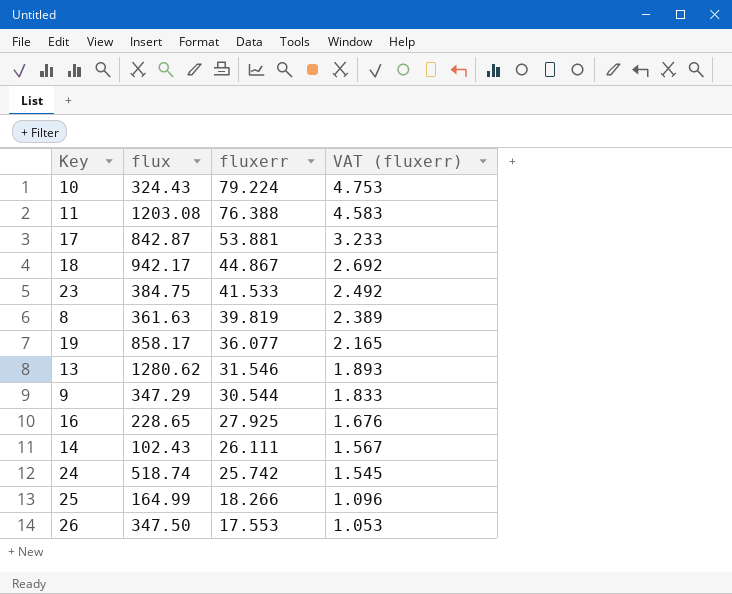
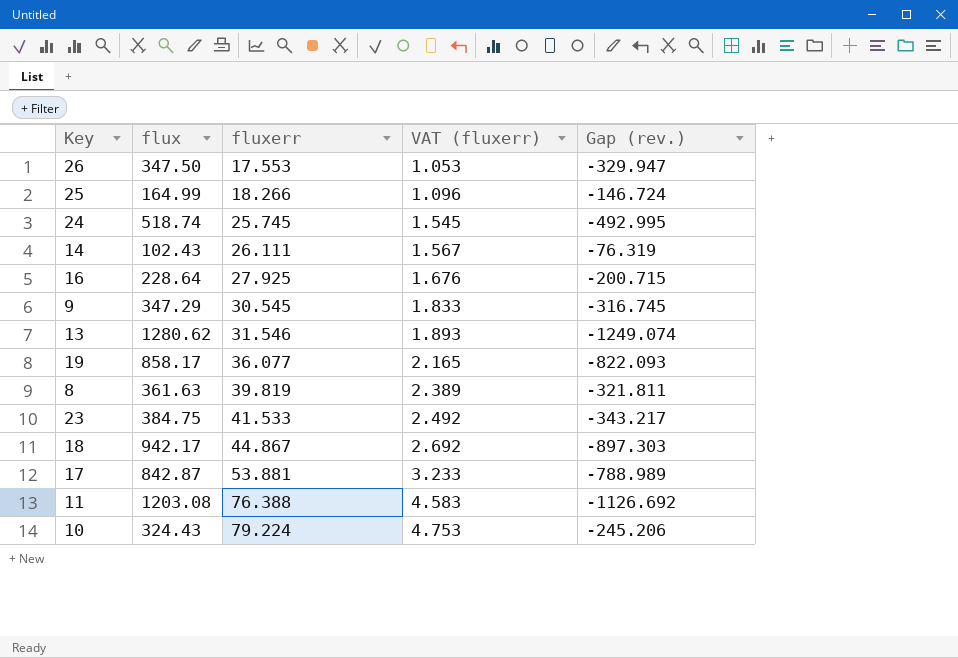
row order: fluxerr descending -> fluxerr ascending
column Gap (rev.) | formula: none -> [fluxerr] - [flux]
24 | fluxerr: 25.742 -> 25.745
16 | flux: 228.65 -> 228.64
9 | fluxerr: 30.544 -> 30.545

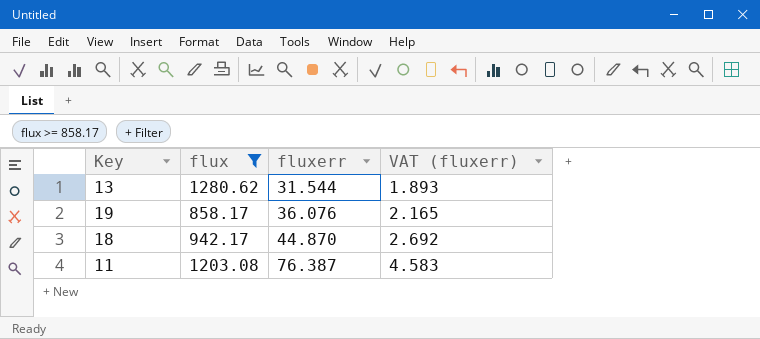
filter: none -> flux >= 858.17
column Gap (rev.) | formula: [fluxerr] - [flux] -> none
13 | fluxerr: 31.546 -> 31.544
19 | fluxerr: 36.077 -> 36.076
18 | fluxerr: 44.867 -> 44.870
11 | fluxerr: 76.388 -> 76.387

